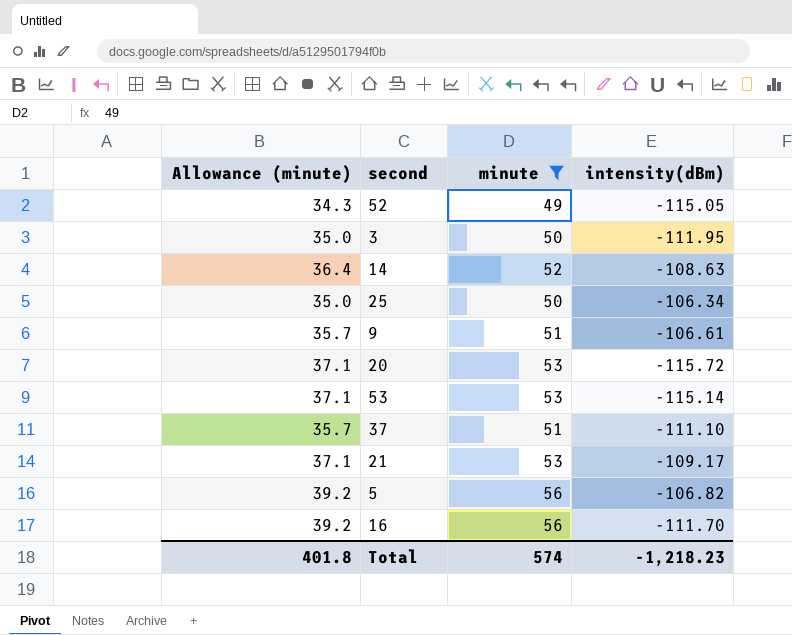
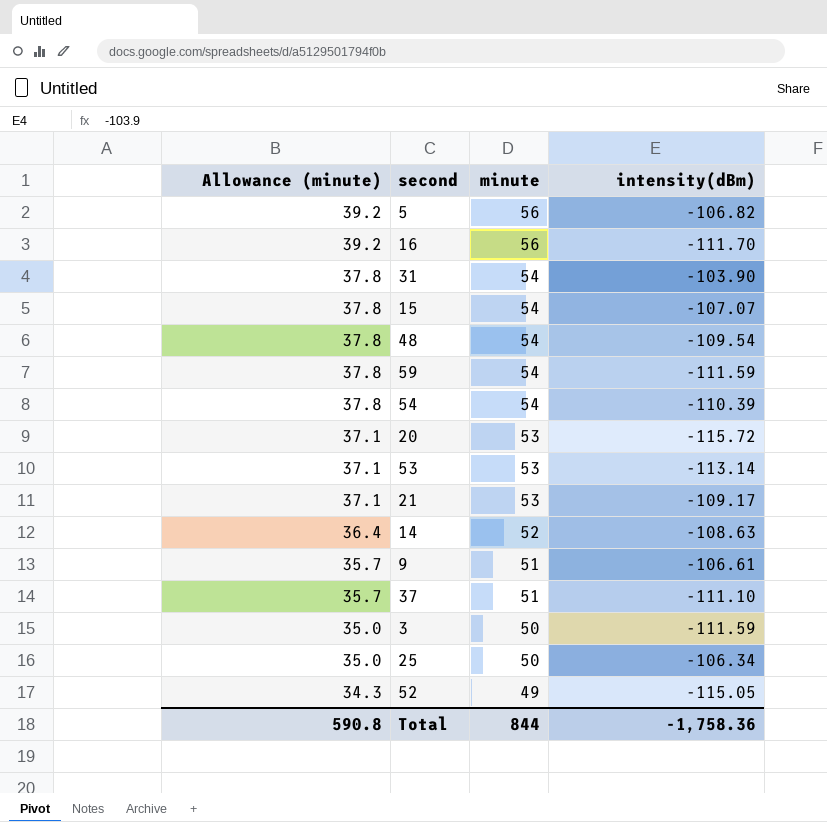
filter: minute != 54 -> none
row order: none -> Allowance (minute) descending
53 | intensity(dBm): -115.14 -> -113.14
3 | intensity(dBm): -111.95 -> -111.59
Total | Allowance (minute): 401.8 -> 590.8
Total | minute: 574 -> 844
Total | intensity(dBm): -1,218.23 -> -1,758.36

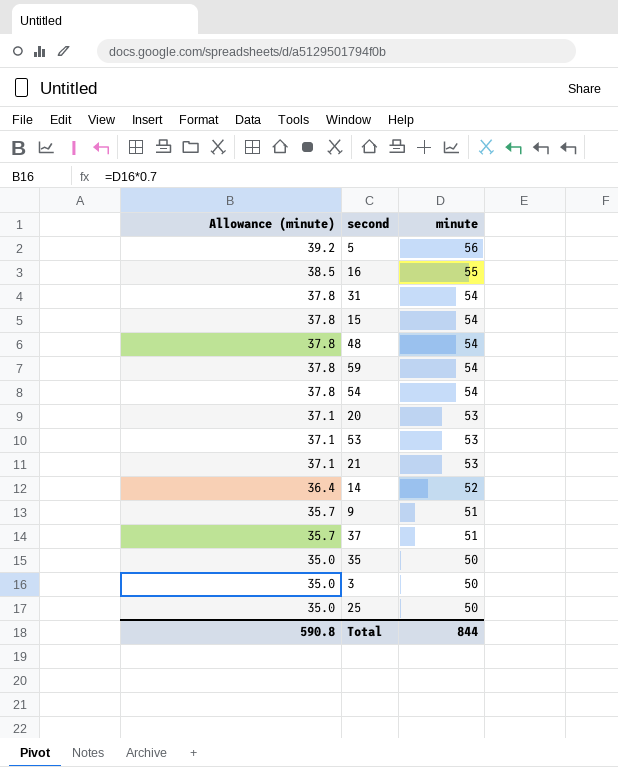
column intensity(dBm) | position: 4 -> none
row 52: 34.3 | 49 | -115.05 -> none
16 | Allowance (minute): 39.2 -> 38.5
16 | minute: 56 -> 55
row 35: none -> 35.0 | 50

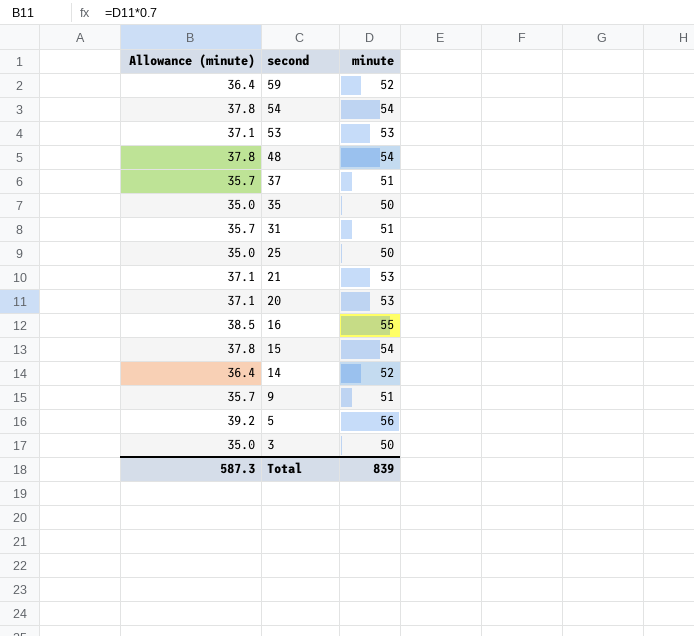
row order: Allowance (minute) descending -> second descending
59 | Allowance (minute): 37.8 -> 36.4
59 | minute: 54 -> 52
31 | Allowance (minute): 37.8 -> 35.7
31 | minute: 54 -> 51
Total | Allowance (minute): 590.8 -> 587.3
Total | minute: 844 -> 839

